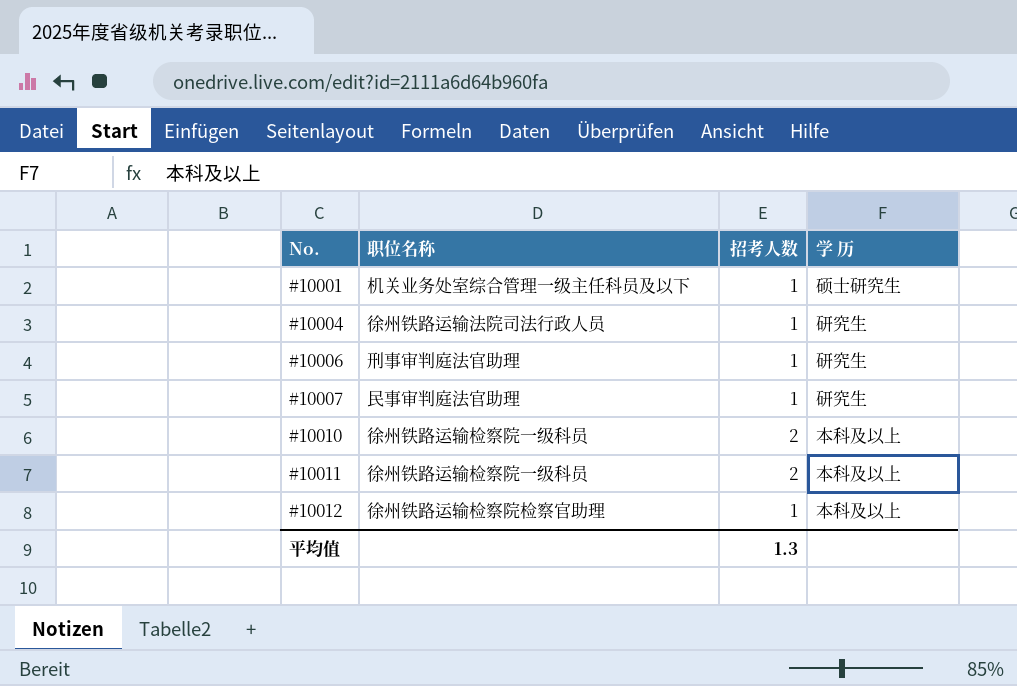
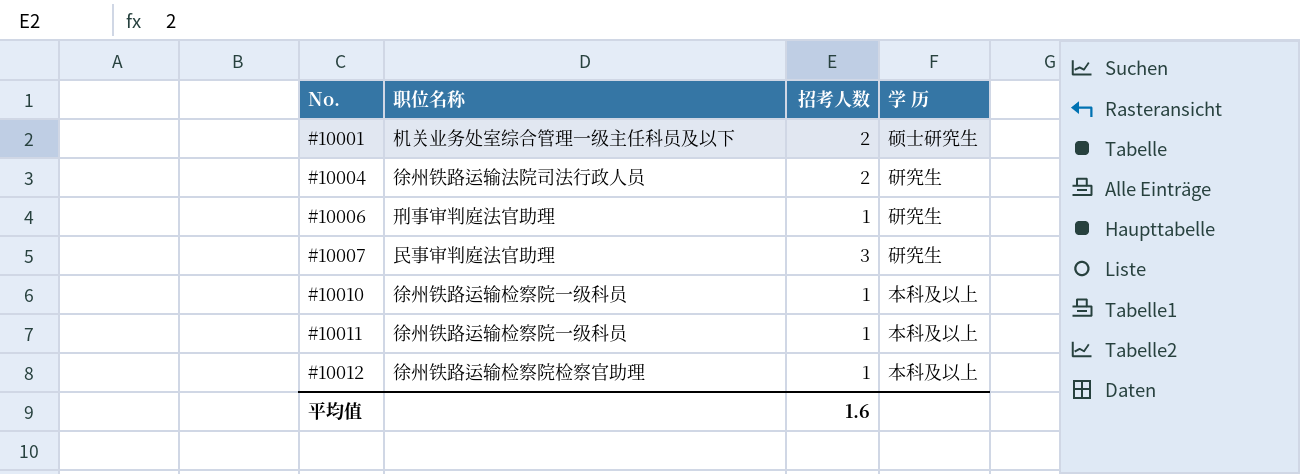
#10001 | 招考人数: 1 -> 2
#10004 | 招考人数: 1 -> 2
#10007 | 招考人数: 1 -> 3
#10010 | 招考人数: 2 -> 1
#10011 | 招考人数: 2 -> 1
平均值 | 招考人数: 1.3 -> 1.6

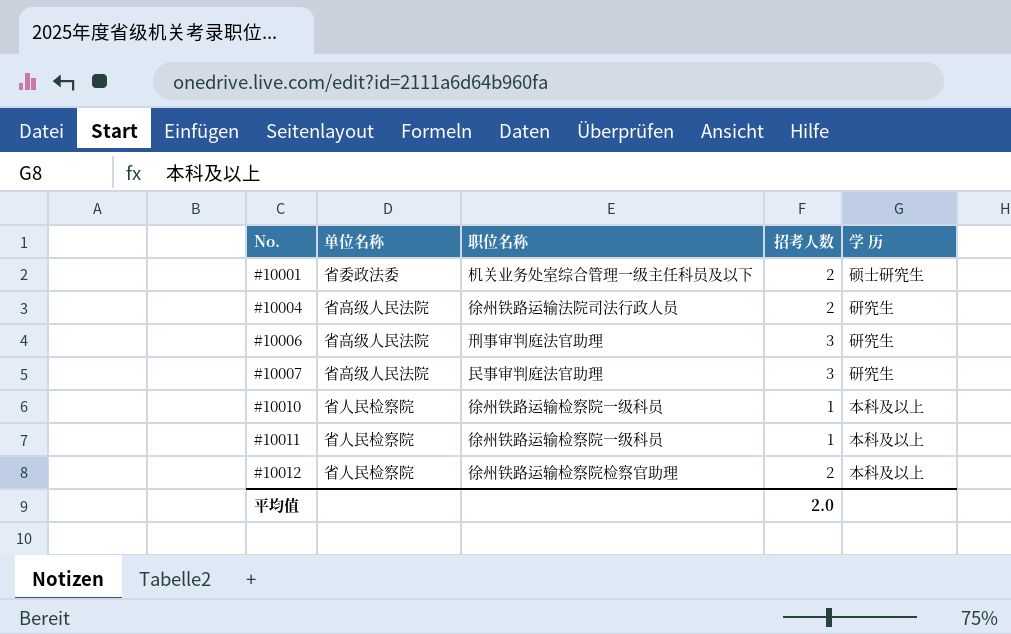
column 单位名称 | position: none -> 2
#10006 | 招考人数: 1 -> 3
#10012 | 招考人数: 1 -> 2
平均值 | 招考人数: 1.6 -> 2.0

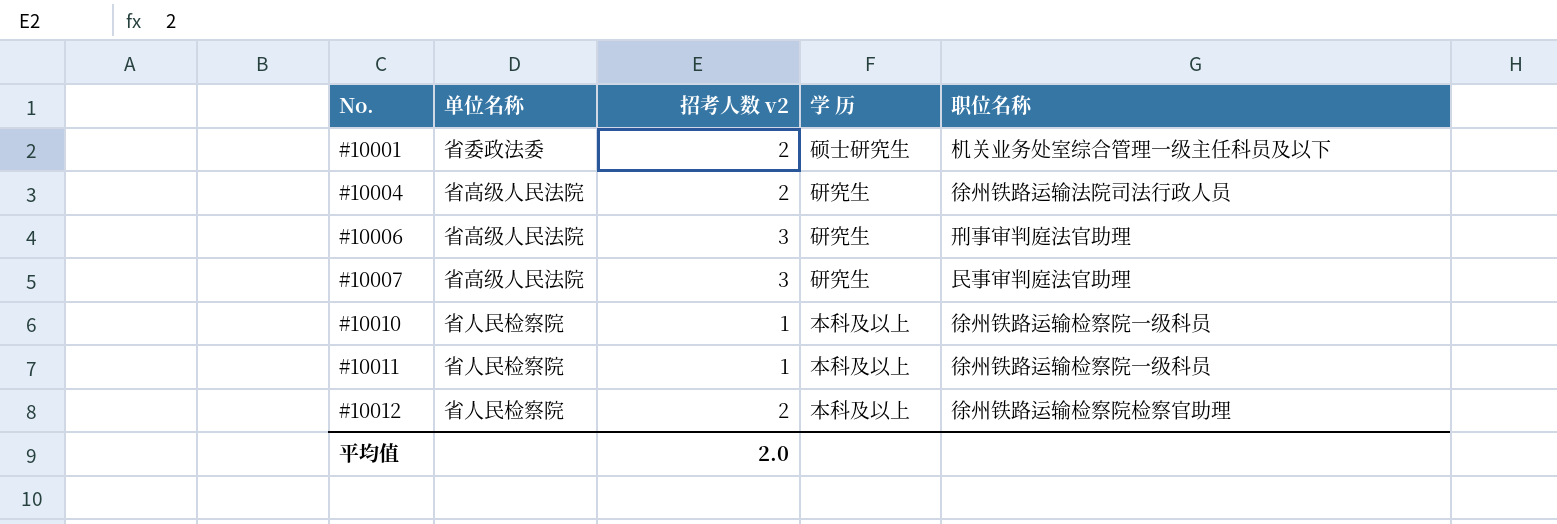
column name: 招考人数 -> 招考人数 v2
column 职位名称 | position: 3 -> 5

